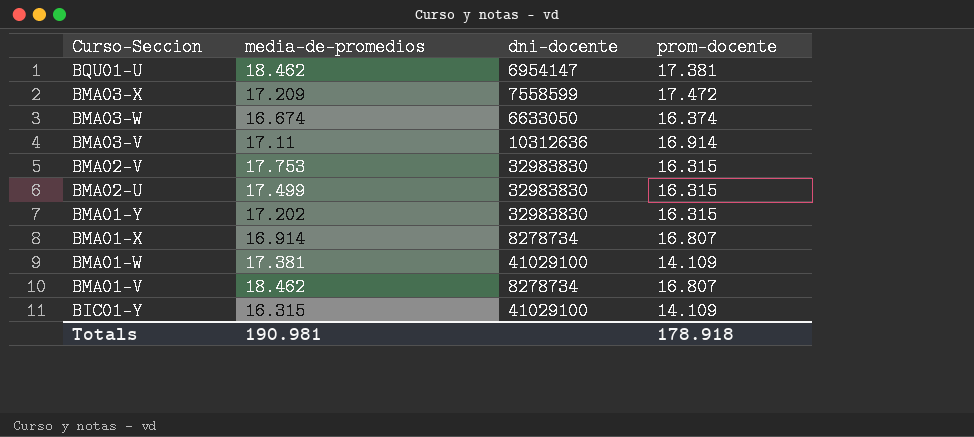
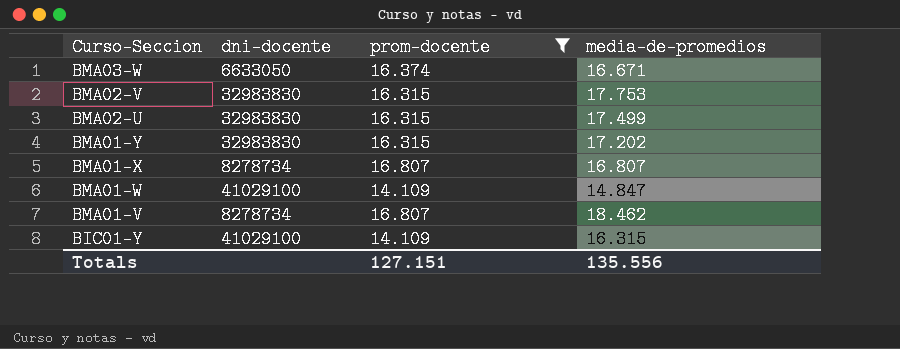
filter: none -> prom-docente <= 16.807
column media-de-promedios | position: 2 -> 4
BMA03-W | media-de-promedios: 16.674 -> 16.671
BMA01-X | media-de-promedios: 16.914 -> 16.807
BMA01-W | media-de-promedios: 17.381 -> 14.847
Totals | prom-docente: 178.918 -> 127.151
Totals | media-de-promedios: 190.981 -> 135.556

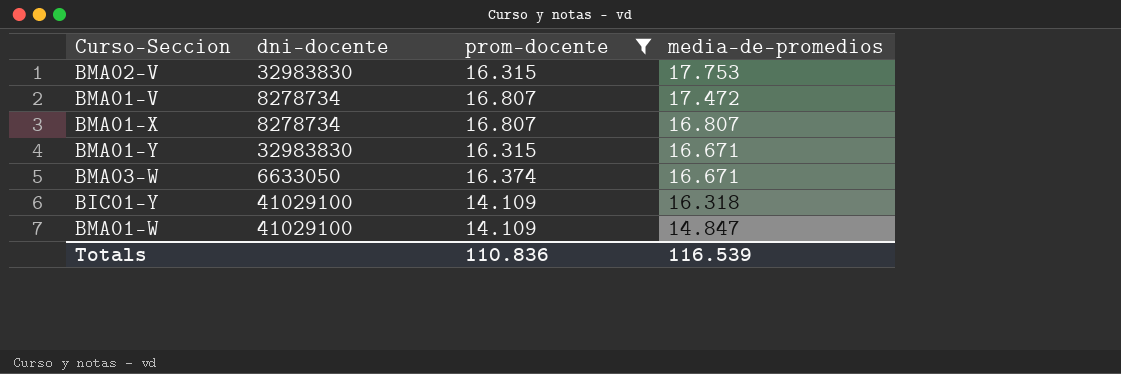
row order: Curso-Seccion descending -> media-de-promedios descending
row BMA02-U: 32983830 | 16.315 | 17.499 -> none
BMA01-V | media-de-promedios: 18.462 -> 17.472
BMA01-Y | media-de-promedios: 17.202 -> 16.671
BIC01-Y | media-de-promedios: 16.315 -> 16.318
Totals | prom-docente: 127.151 -> 110.836
Totals | media-de-promedios: 135.556 -> 116.539

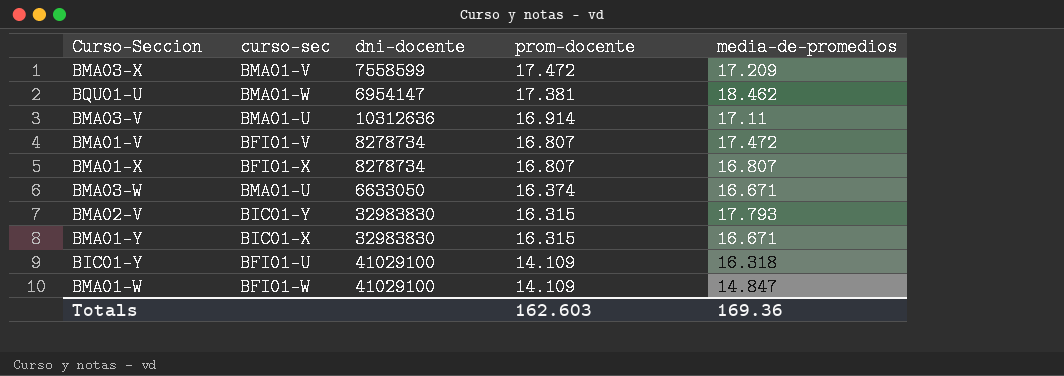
filter: prom-docente <= 16.807 -> none
row order: media-de-promedios descending -> prom-docente descending
column curso-sec | position: none -> 2
BMA02-V | media-de-promedios: 17.753 -> 17.793
Totals | prom-docente: 110.836 -> 162.603
Totals | media-de-promedios: 116.539 -> 169.36

